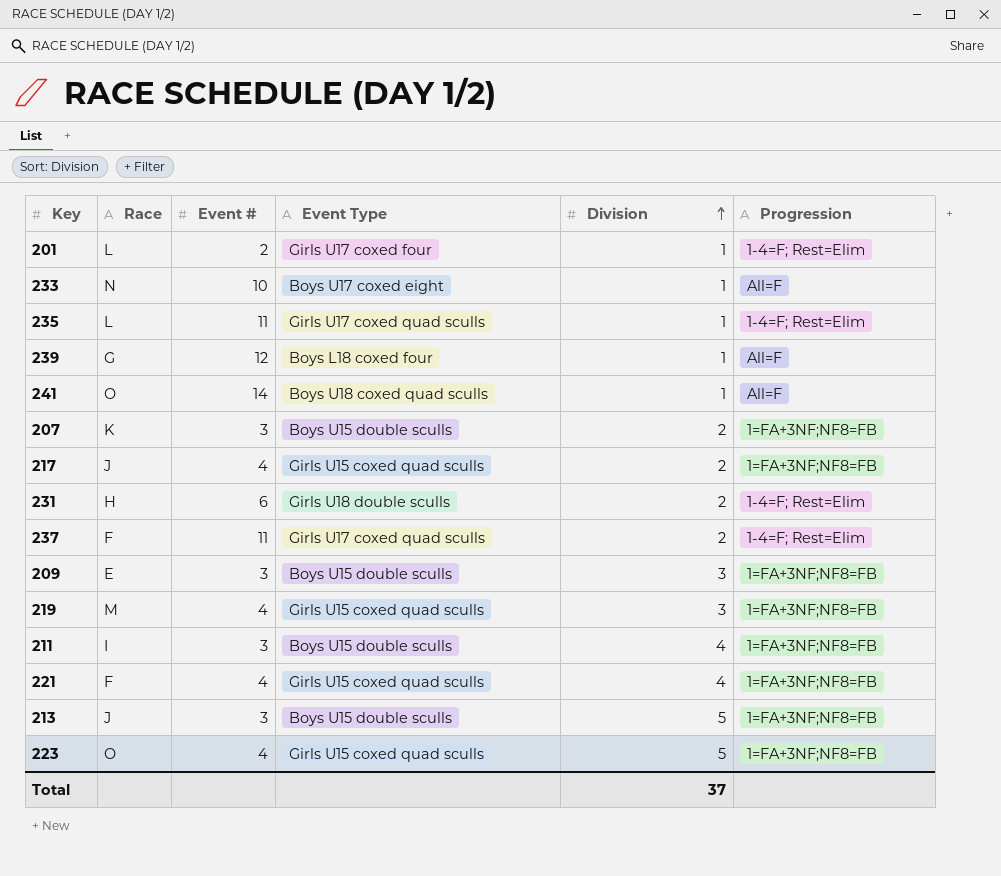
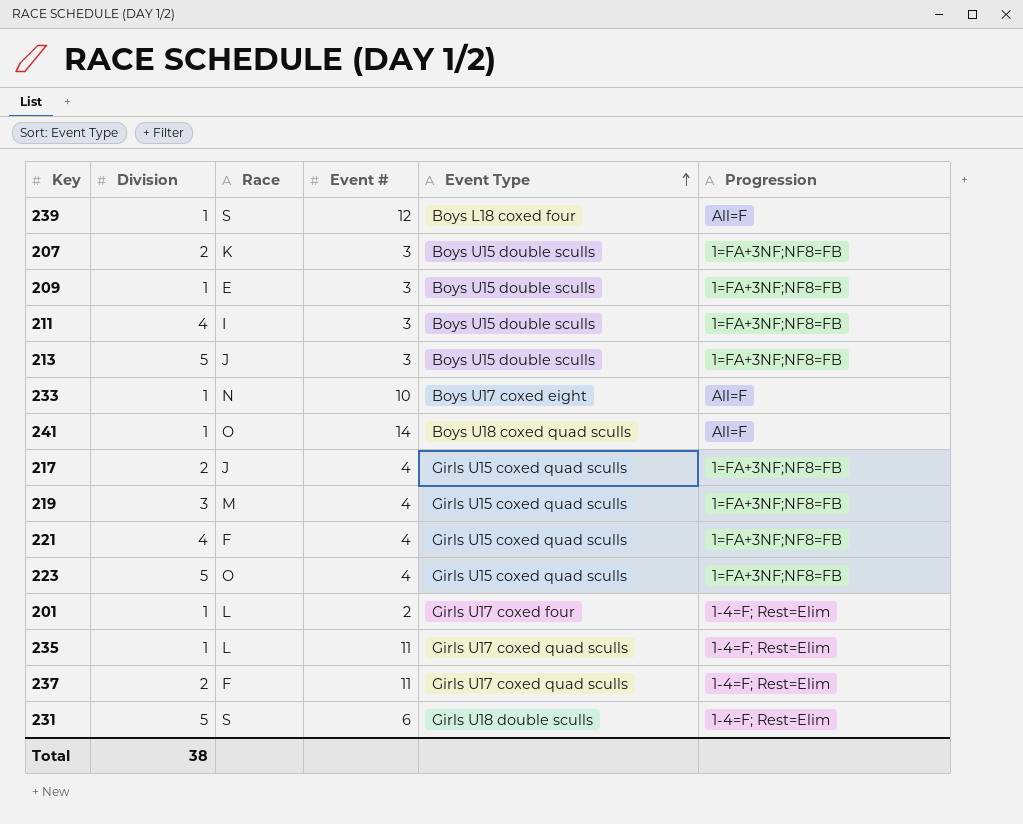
row order: Division ascending -> Event Type ascending
column Division | position: 5 -> 2
239 | Race: G -> S
209 | Division: 3 -> 1
231 | Division: 2 -> 5
231 | Race: H -> S
Total | Division: 37 -> 38

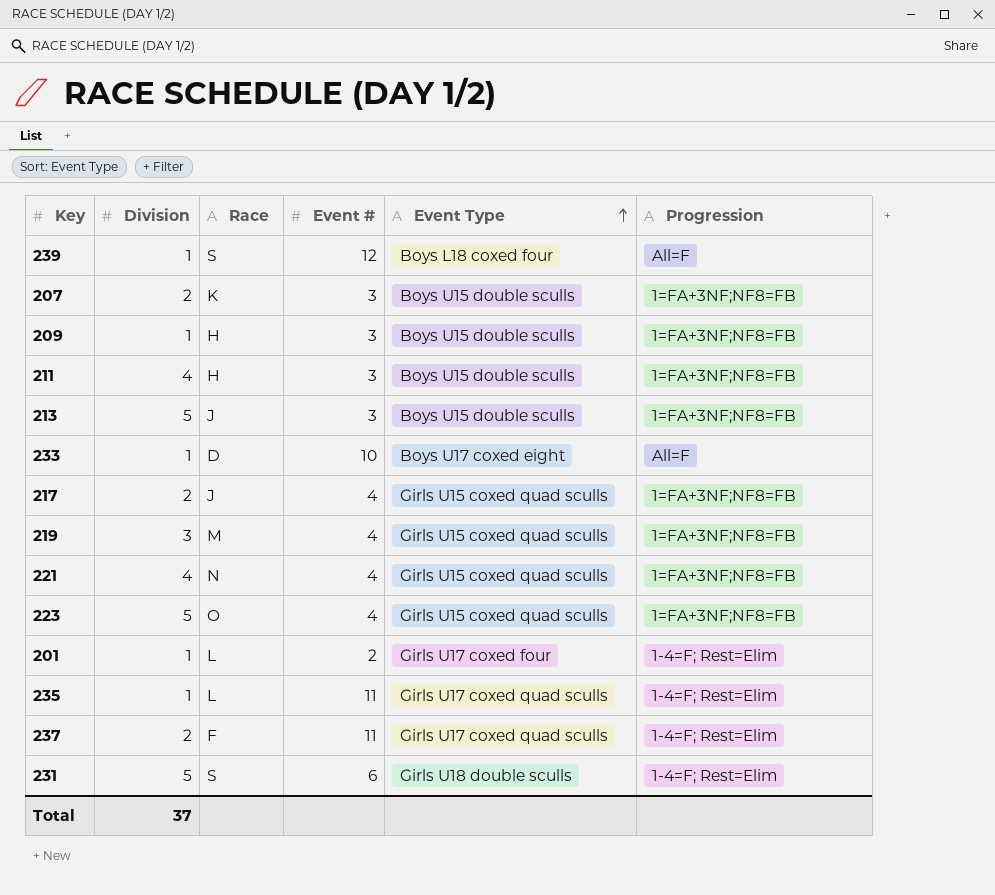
row 241: 1 | O | 14 | Boys U18 coxed quad sculls | All=F -> none
209 | Race: E -> H
211 | Race: I -> H
233 | Race: N -> D
221 | Race: F -> N
Total | Division: 38 -> 37

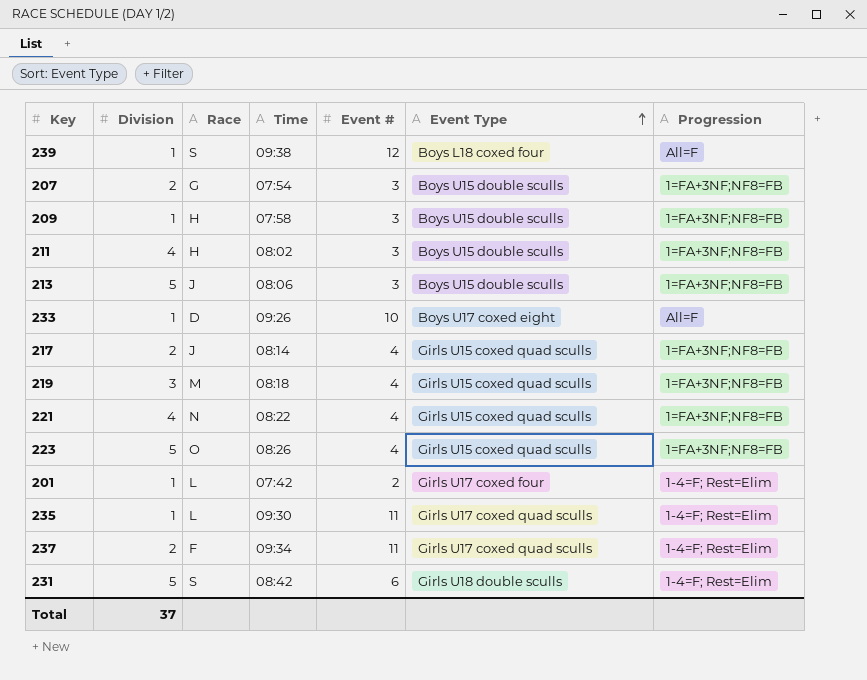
column Time | position: none -> 4
207 | Race: K -> G

